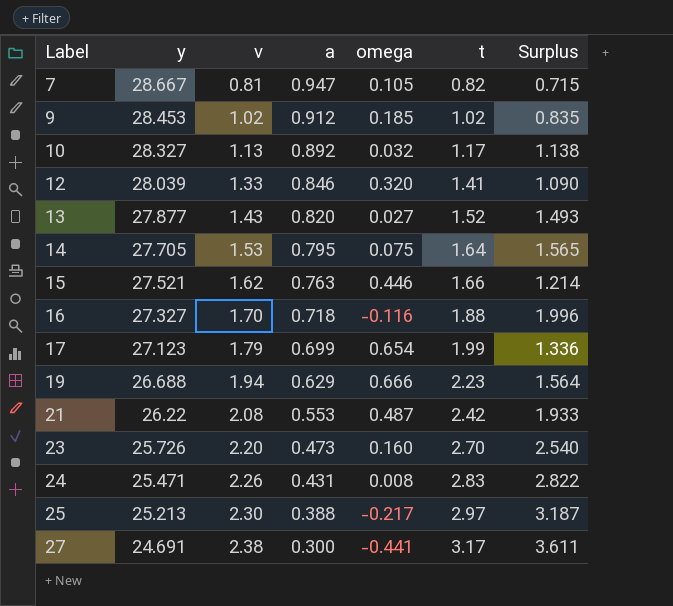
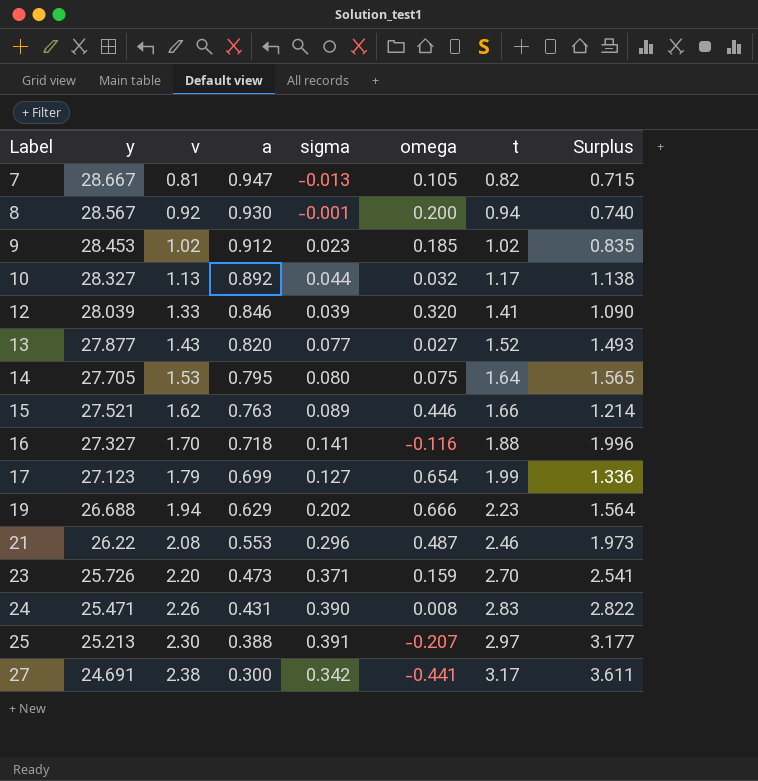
column sigma | position: none -> 5
row 8: none -> 28.567 | 0.92 | 0.930 | -0.001 | 0.200 | 0.94 | 0.740
21 | t: 2.42 -> 2.46
21 | Surplus: 1.933 -> 1.973
23 | omega: 0.160 -> 0.159
23 | Surplus: 2.540 -> 2.541
25 | omega: -0.217 -> -0.207
25 | Surplus: 3.187 -> 3.177

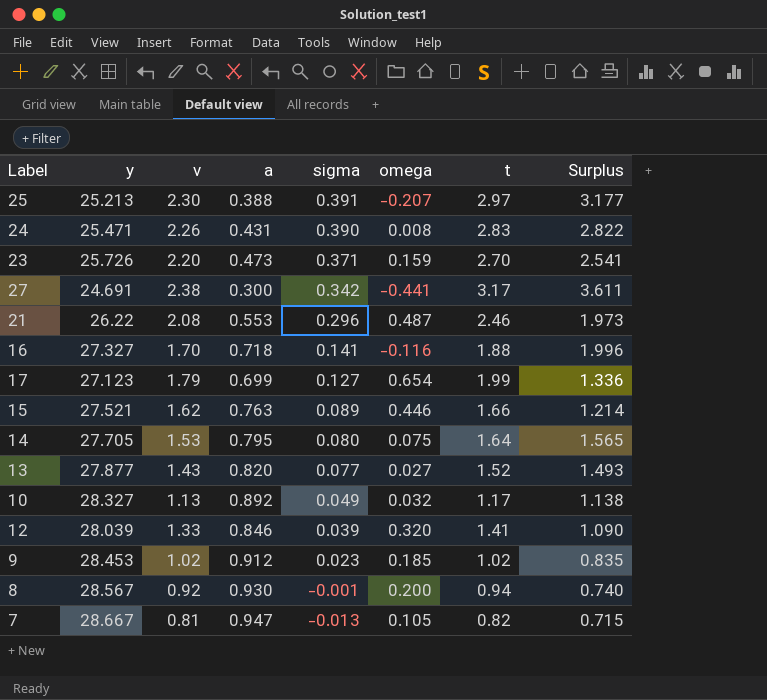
row order: Label ascending -> sigma descending
row 19: 26.688 | 1.94 | 0.629 | 0.202 | 0.666 | 2.23 | 1.564 -> none
10 | sigma: 0.044 -> 0.049

